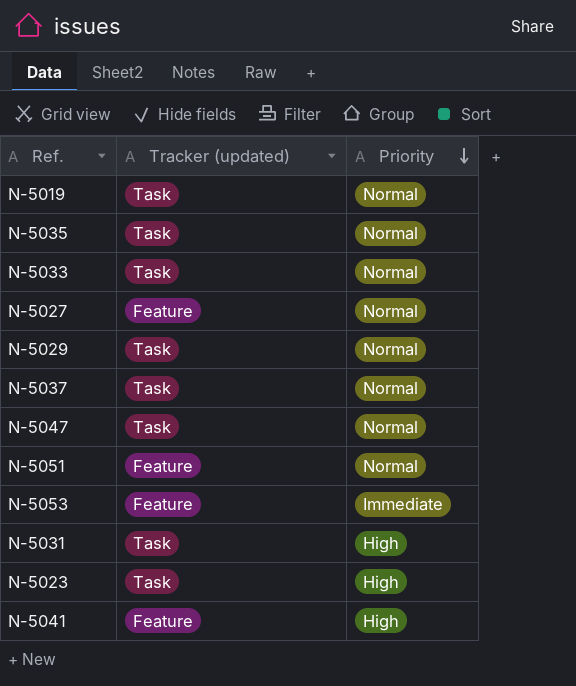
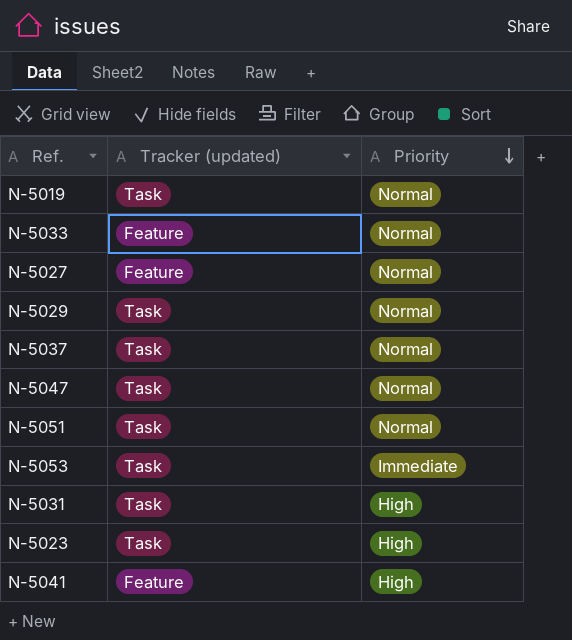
row N-5035: Task | Normal -> none
N-5033 | Tracker (updated): Task -> Feature
N-5051 | Tracker (updated): Feature -> Task
N-5053 | Tracker (updated): Feature -> Task

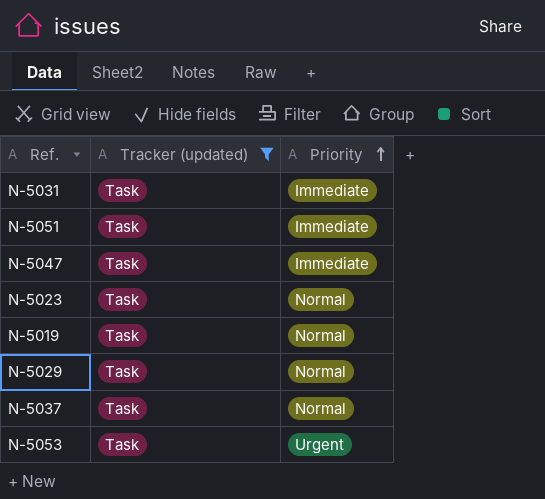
filter: none -> Tracker (updated) = Task
row order: Priority descending -> Priority ascending
N-5031 | Priority: High -> Immediate
N-5051 | Priority: Normal -> Immediate
N-5047 | Priority: Normal -> Immediate
N-5023 | Priority: High -> Normal
N-5053 | Priority: Immediate -> Urgent

